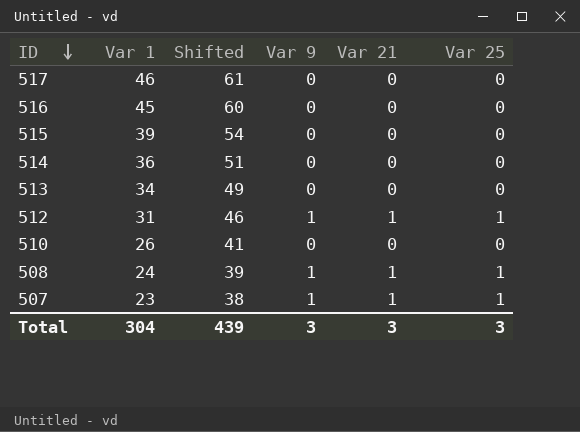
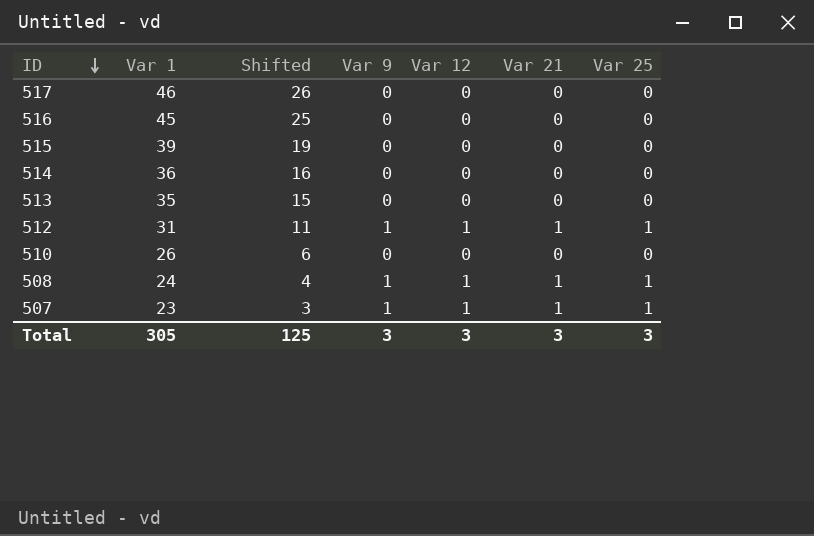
column Shifted | formula: [Var 1] + 15 -> [Var 1] - 20
column Var 12 | position: none -> 5
513 | Var 1: 34 -> 35
Total | Var 1: 304 -> 305
Total | Shifted: 439 -> 125

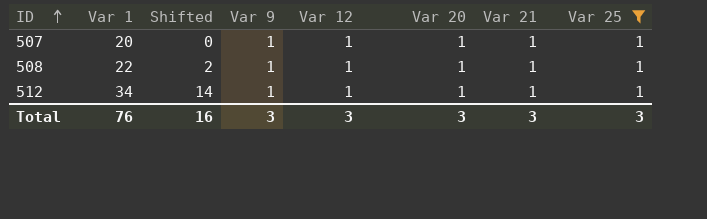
filter: none -> Var 25 = 1
row order: ID descending -> ID ascending
column Var 20 | position: none -> 6
507 | Var 1: 23 -> 20
507 | Shifted: 3 -> 0
508 | Var 1: 24 -> 22
508 | Shifted: 4 -> 2
512 | Var 1: 31 -> 34
512 | Shifted: 11 -> 14
Total | Var 1: 305 -> 76
Total | Shifted: 125 -> 16

